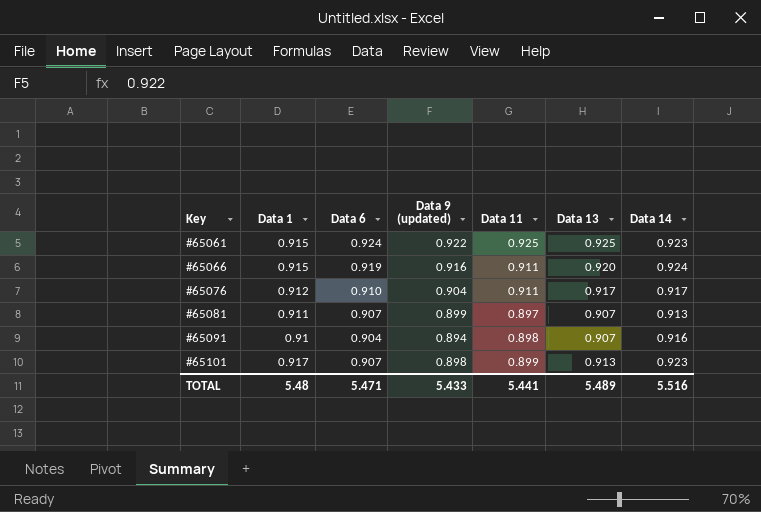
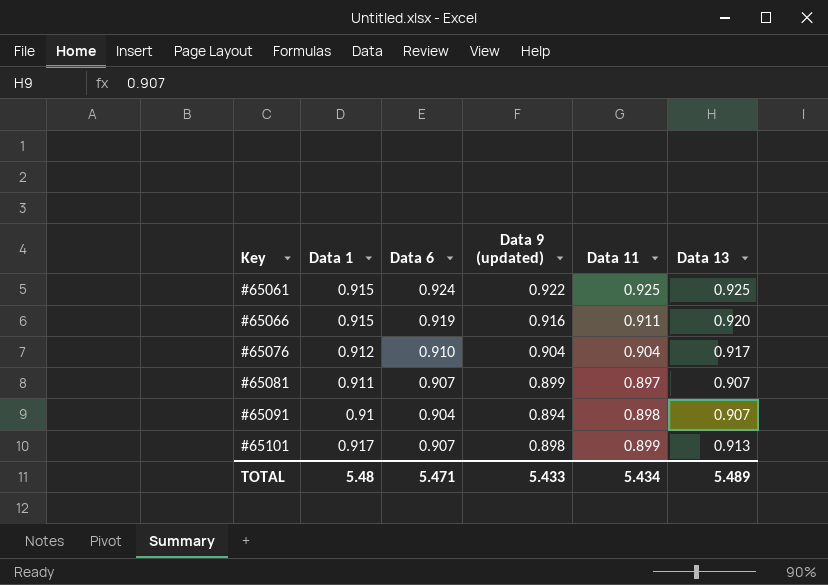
column Data 14 | position: 7 -> none
#65076 | Data 11: 0.911 -> 0.904
TOTAL | Data 11: 5.441 -> 5.434

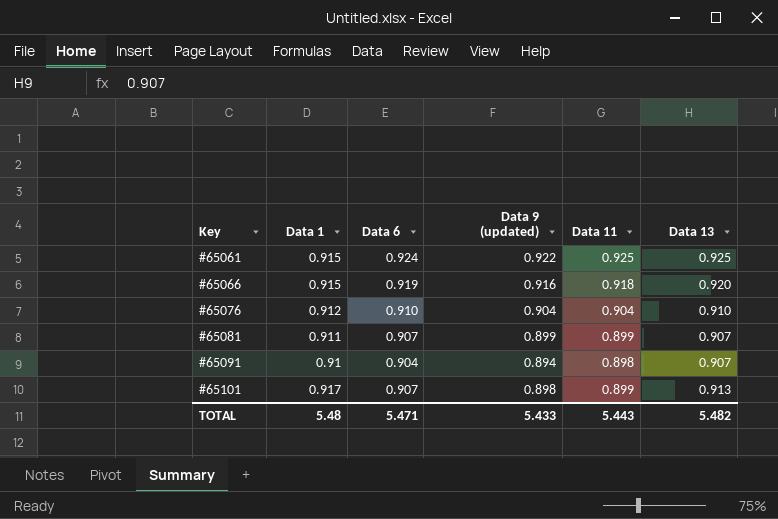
#65066 | Data 11: 0.911 -> 0.918
#65076 | Data 13: 0.917 -> 0.910
#65081 | Data 11: 0.897 -> 0.899
TOTAL | Data 11: 5.434 -> 5.443
TOTAL | Data 13: 5.489 -> 5.482

